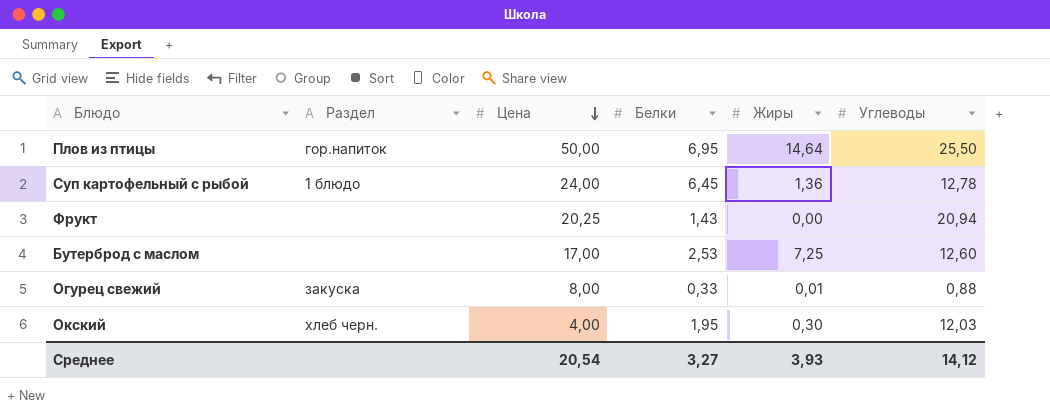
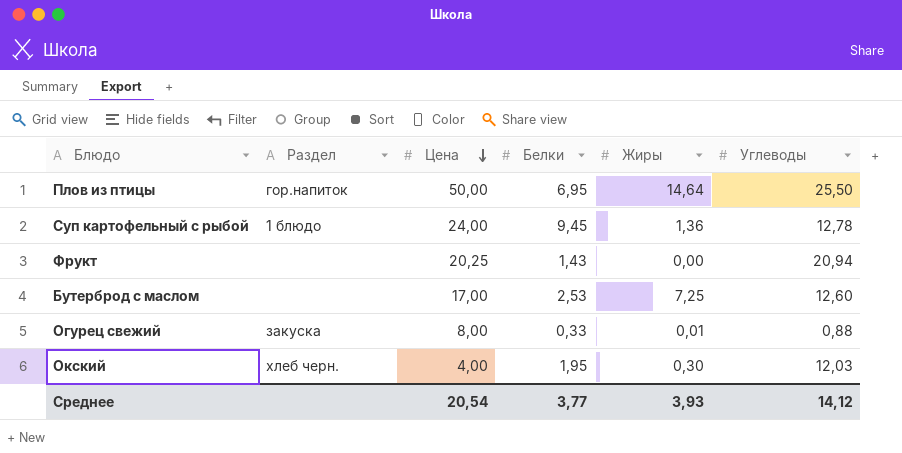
Суп картофельный с рыбой | Белки: 6,45 -> 9,45
Среднее | Белки: 3,27 -> 3,77

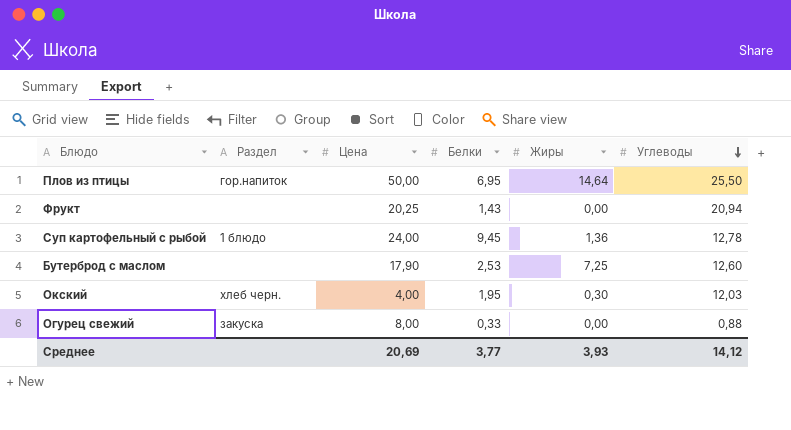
row order: Цена descending -> Углеводы descending
Бутерброд с маслом | Цена: 17,00 -> 17,90
Огурец свежий | Жиры: 0,01 -> 0,00
Среднее | Цена: 20,54 -> 20,69

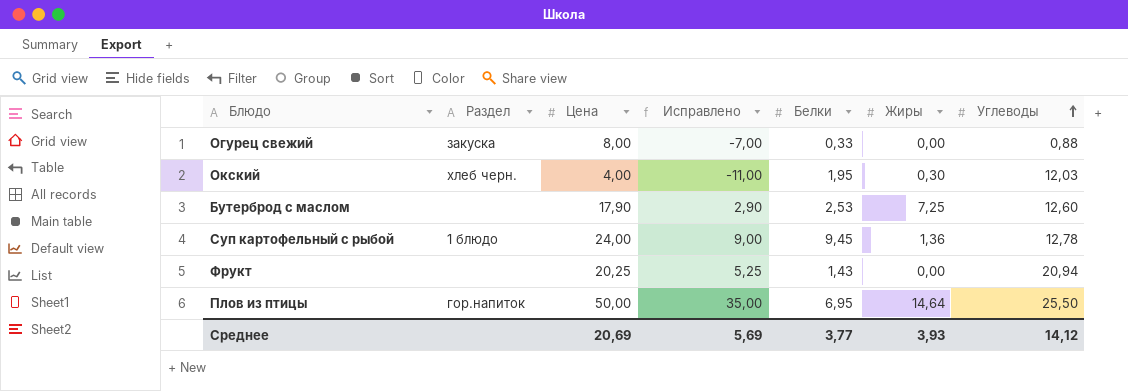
row order: Углеводы descending -> Углеводы ascending
column Исправлено | formula: none -> [Цена] - 15

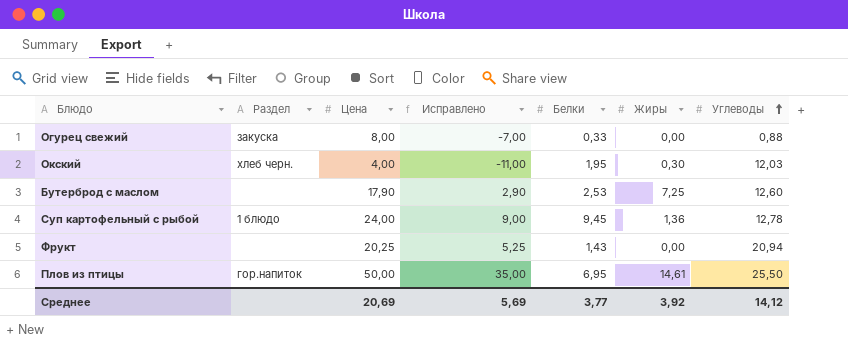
Плов из птицы | Жиры: 14,64 -> 14,61
Среднее | Жиры: 3,93 -> 3,92

